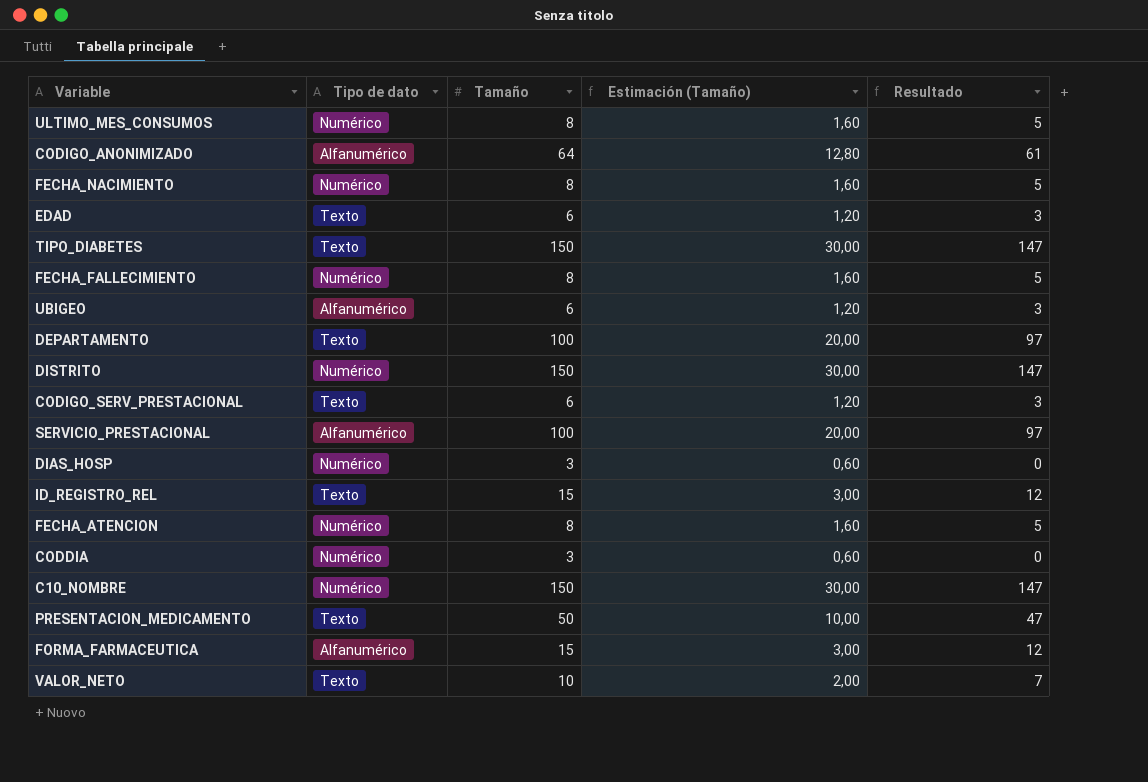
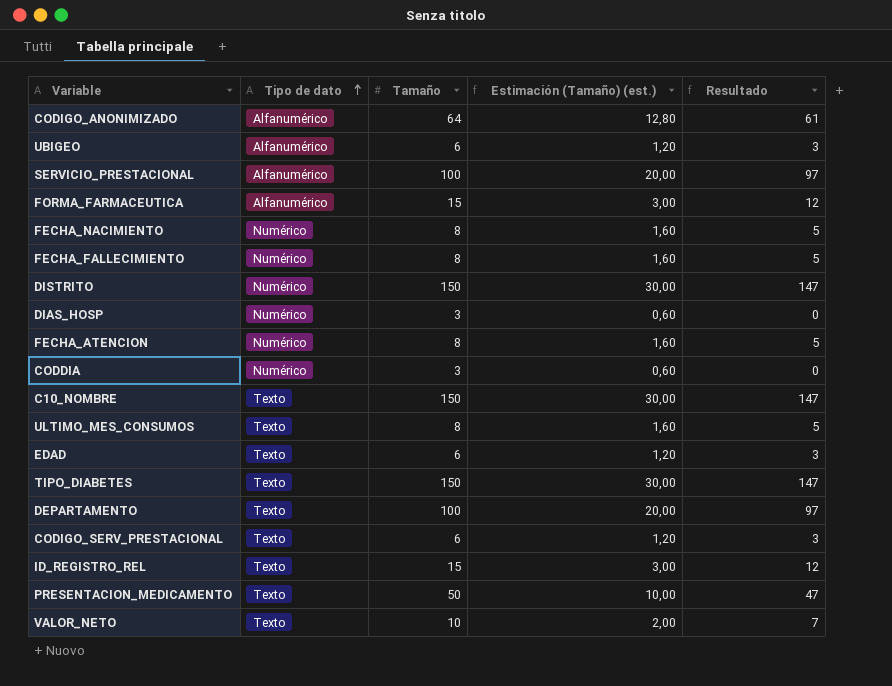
row order: none -> Tipo de dato ascending
column name: Estimación (Tamaño) -> Estimación (Tamaño) (est.)
C10_NOMBRE | Tipo de dato: Numérico -> Texto
ULTIMO_MES_CONSUMOS | Tipo de dato: Numérico -> Texto

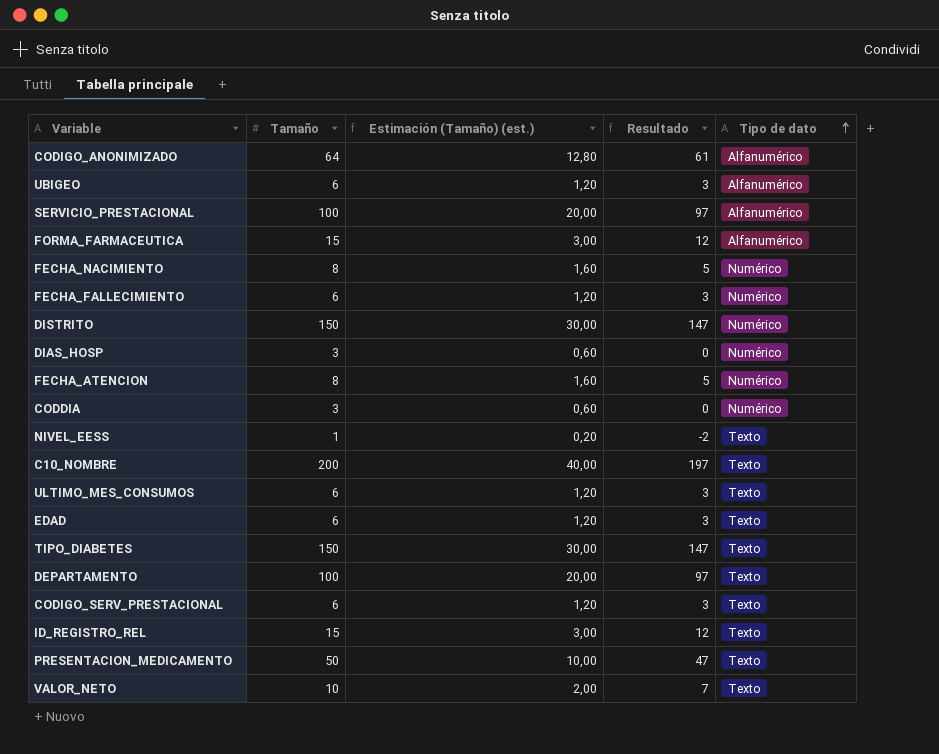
column Tipo de dato | position: 2 -> 5
FECHA_FALLECIMIENTO | Tamaño: 8 -> 6
FECHA_FALLECIMIENTO | Estimación (Tamaño) (est.): 1,60 -> 1,20
FECHA_FALLECIMIENTO | Resultado: 5 -> 3
row NIVEL_EESS: none -> 1 | 0,20 | -2 | Texto
C10_NOMBRE | Tamaño: 150 -> 200
C10_NOMBRE | Estimación (Tamaño) (est.): 30,00 -> 40,00
C10_NOMBRE | Resultado: 147 -> 197
ULTIMO_MES_CONSUMOS | Tamaño: 8 -> 6
ULTIMO_MES_CONSUMOS | Estimación (Tamaño) (est.): 1,60 -> 1,20
ULTIMO_MES_CONSUMOS | Resultado: 5 -> 3

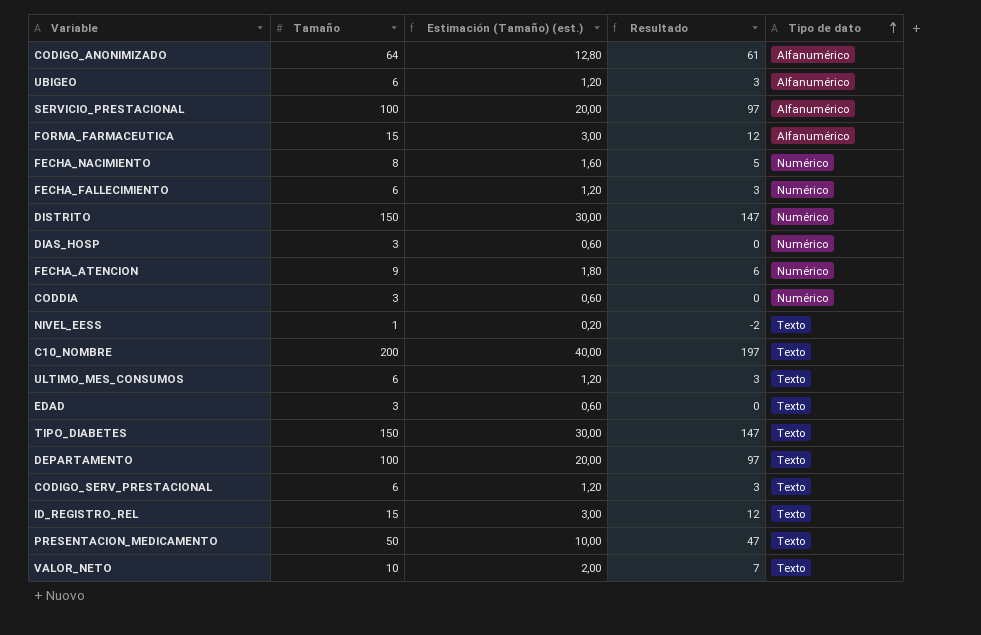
FECHA_ATENCION | Tamaño: 8 -> 9
FECHA_ATENCION | Estimación (Tamaño) (est.): 1,60 -> 1,80
FECHA_ATENCION | Resultado: 5 -> 6
EDAD | Tamaño: 6 -> 3
EDAD | Estimación (Tamaño) (est.): 1,20 -> 0,60
EDAD | Resultado: 3 -> 0

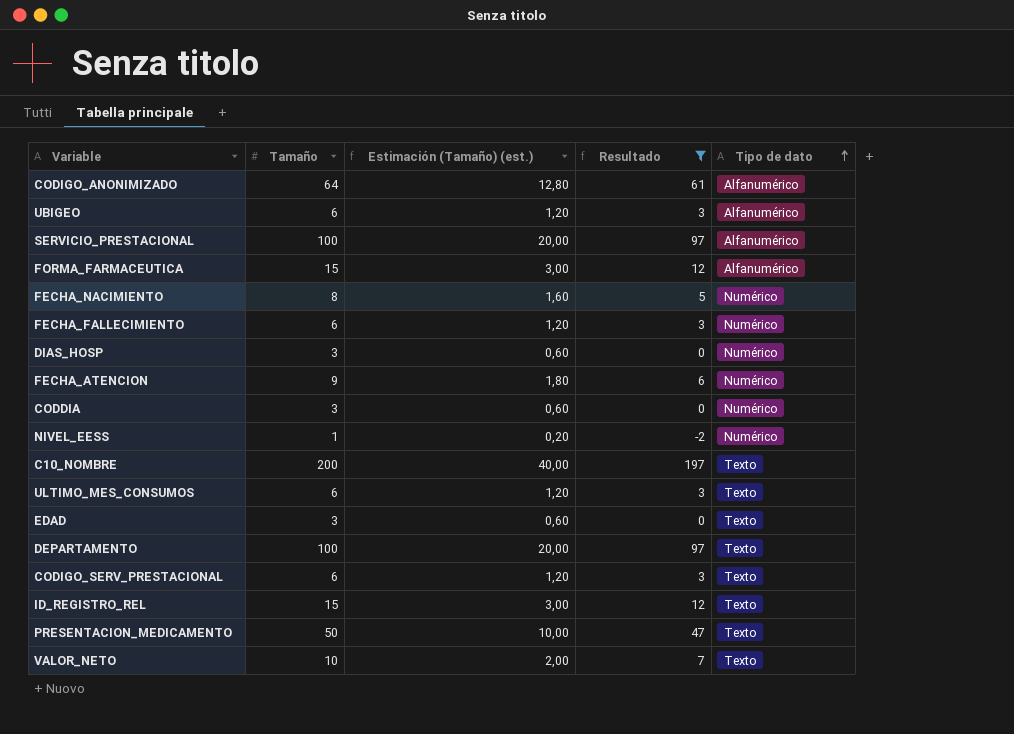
filter: none -> Resultado != 147
NIVEL_EESS | Tipo de dato: Texto -> Numérico

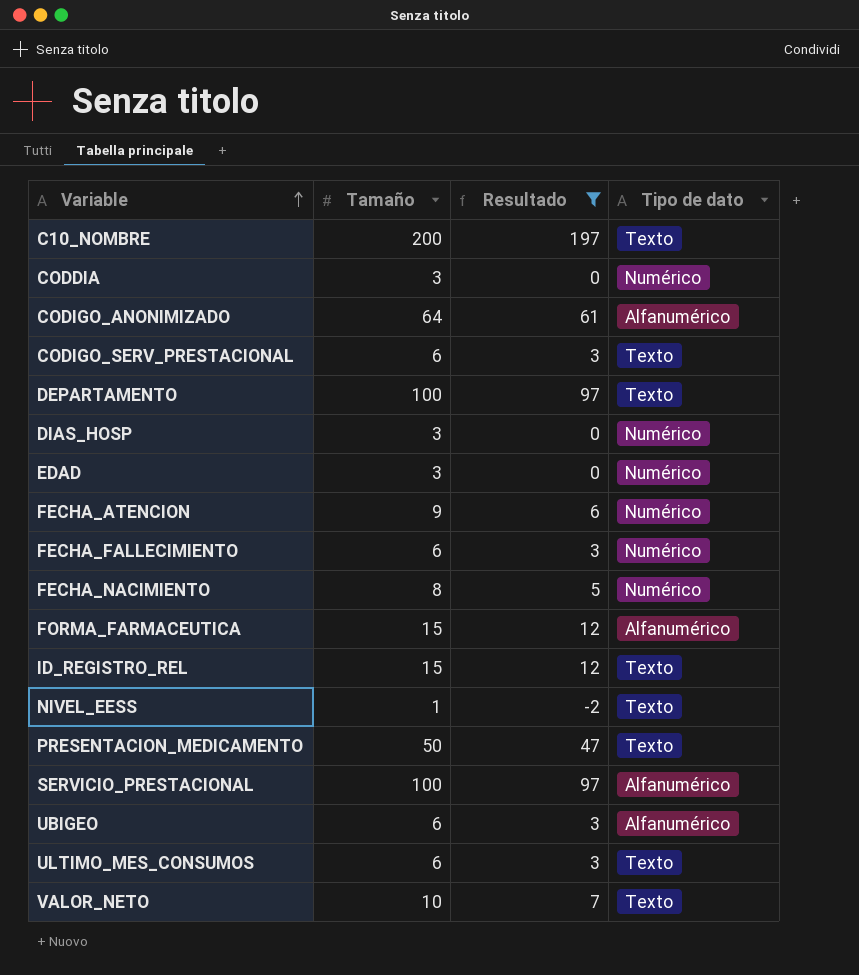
row order: Tipo de dato ascending -> Variable ascending
column Estimación (Tamaño) (est.) | formula: [Tamaño] * 0,2 -> none
EDAD | Tipo de dato: Texto -> Numérico
NIVEL_EESS | Tipo de dato: Numérico -> Texto

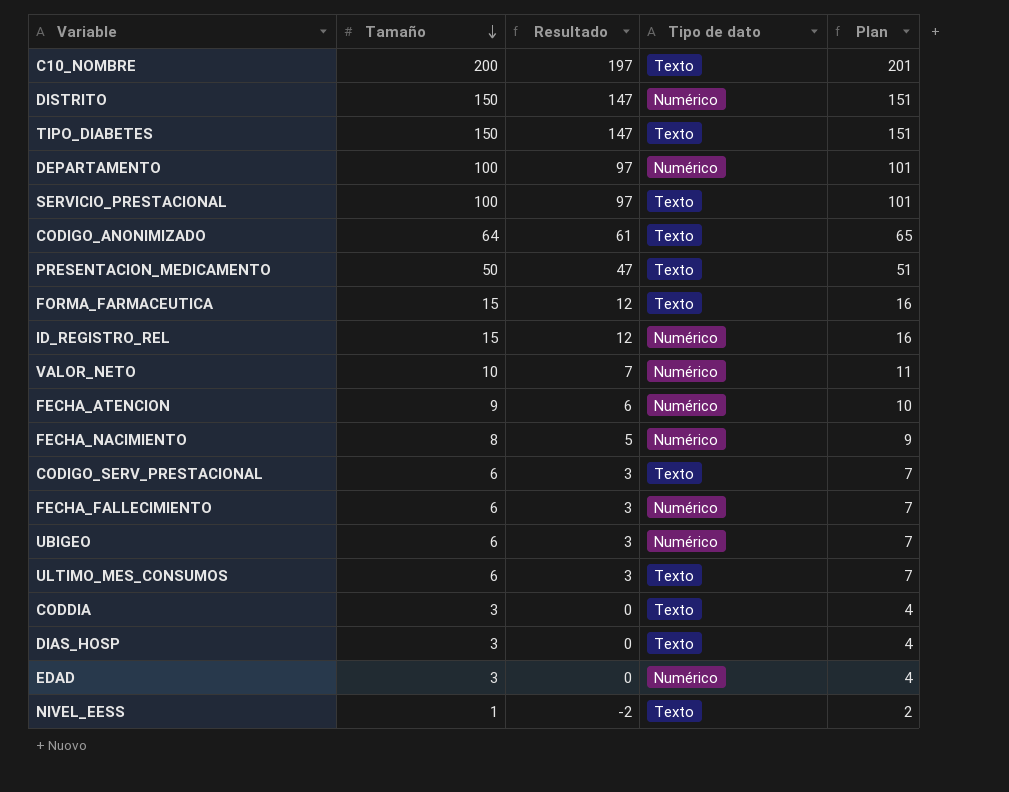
filter: Resultado != 147 -> none
row order: Variable ascending -> Tamaño descending
column Plan | formula: none -> [Tamaño] + 1
DEPARTAMENTO | Tipo de dato: Texto -> Numérico
SERVICIO_PRESTACIONAL | Tipo de dato: Alfanumérico -> Texto
CODIGO_ANONIMIZADO | Tipo de dato: Alfanumérico -> Texto
FORMA_FARMACEUTICA | Tipo de dato: Alfanumérico -> Texto
ID_REGISTRO_REL | Tipo de dato: Texto -> Numérico
VALOR_NETO | Tipo de dato: Texto -> Numérico
UBIGEO | Tipo de dato: Alfanumérico -> Numérico
CODDIA | Tipo de dato: Numérico -> Texto
DIAS_HOSP | Tipo de dato: Numérico -> Texto

